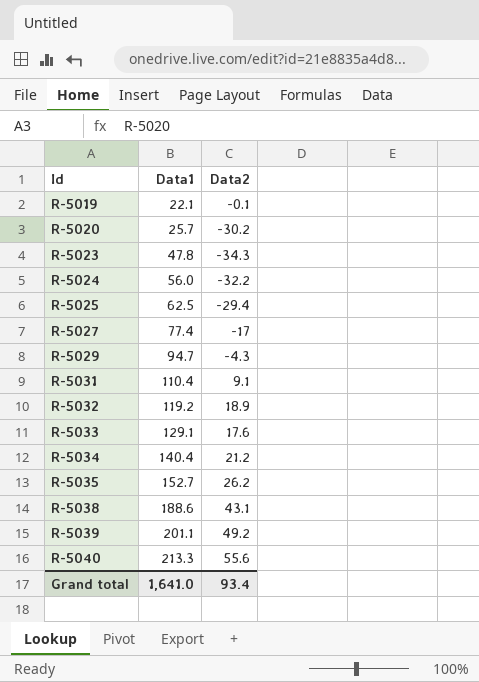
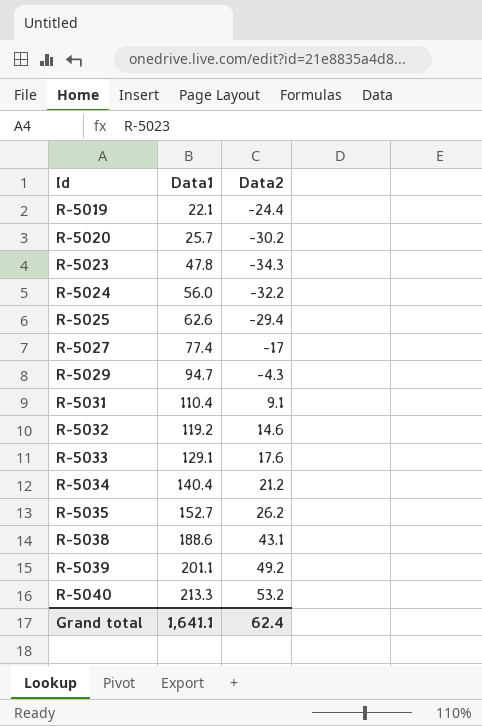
R-5019 | Data2: -0.1 -> -24.4
R-5025 | Data1: 62.5 -> 62.6
R-5032 | Data2: 18.9 -> 14.6
R-5040 | Data2: 55.6 -> 53.2
Grand total | Data1: 1,641.0 -> 1,641.1
Grand total | Data2: 93.4 -> 62.4

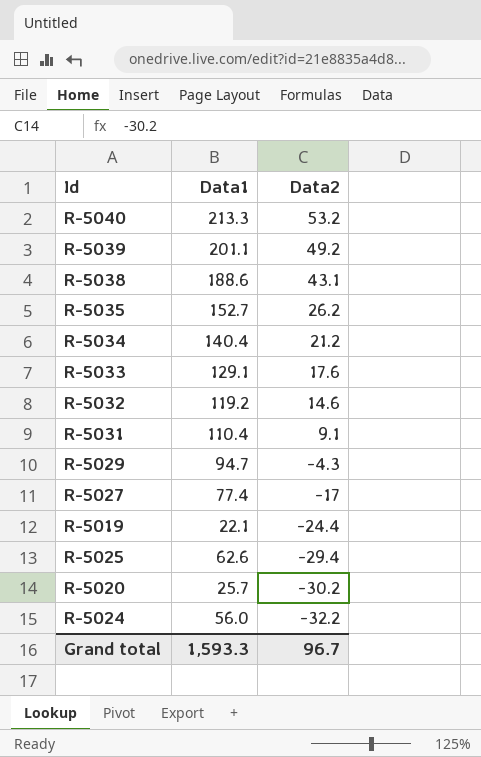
row order: Id ascending -> Data2 descending
row R-5023: 47.8 | -34.3 -> none
Grand total | Data1: 1,641.1 -> 1,593.3
Grand total | Data2: 62.4 -> 96.7

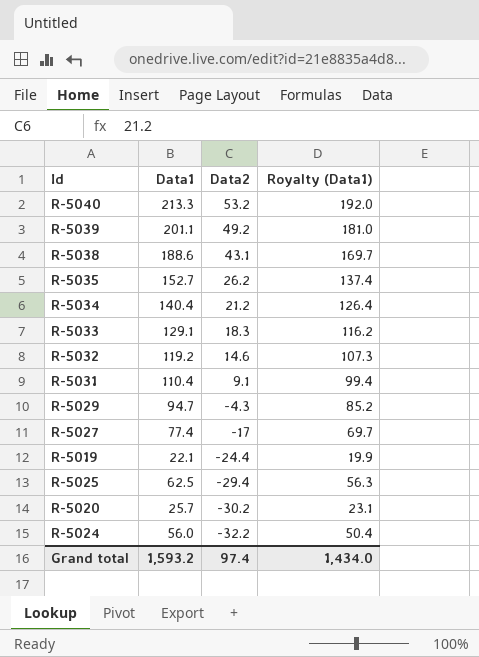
column Royalty (Data1) | formula: none -> [Data1] * 0.9
R-5033 | Data2: 17.6 -> 18.3
R-5025 | Data1: 62.6 -> 62.5
Grand total | Data1: 1,593.3 -> 1,593.2
Grand total | Data2: 96.7 -> 97.4

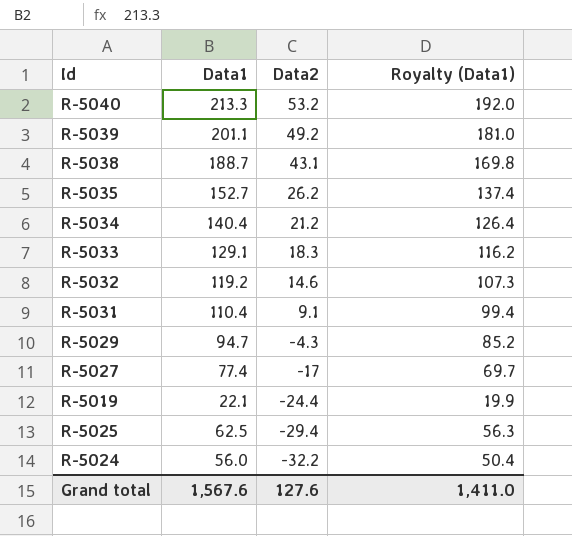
row R-5020: 25.7 | -30.2 | 23.1 -> none
R-5038 | Data1: 188.6 -> 188.7
R-5038 | Royalty (Data1): 169.7 -> 169.8
Grand total | Data1: 1,593.2 -> 1,567.6
Grand total | Data2: 97.4 -> 127.6
Grand total | Royalty (Data1): 1,434.0 -> 1,411.0

